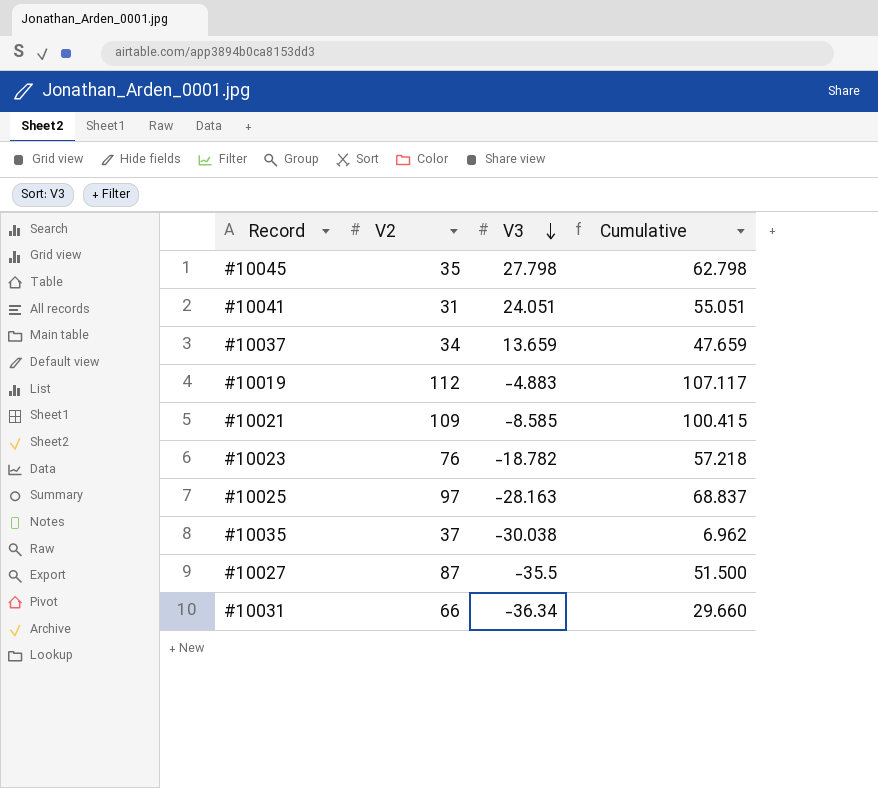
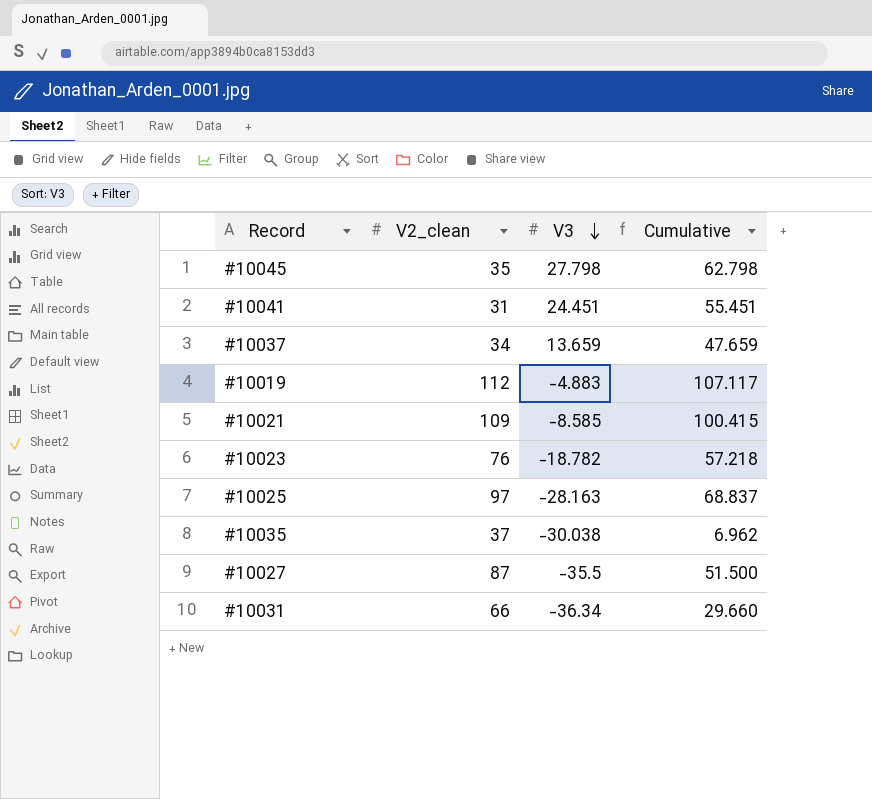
column name: V2 -> V2_clean
#10041 | V3: 24.051 -> 24.451
#10041 | Cumulative: 55.051 -> 55.451

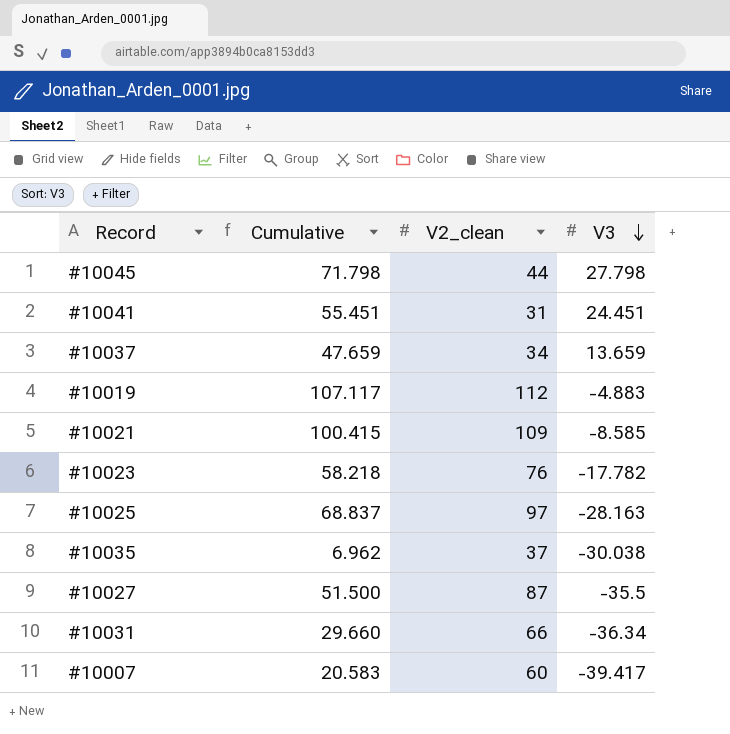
column Cumulative | position: 4 -> 2
#10045 | Cumulative: 62.798 -> 71.798
#10045 | V2_clean: 35 -> 44
#10023 | Cumulative: 57.218 -> 58.218
#10023 | V3: -18.782 -> -17.782
row #10007: none -> 20.583 | 60 | -39.417

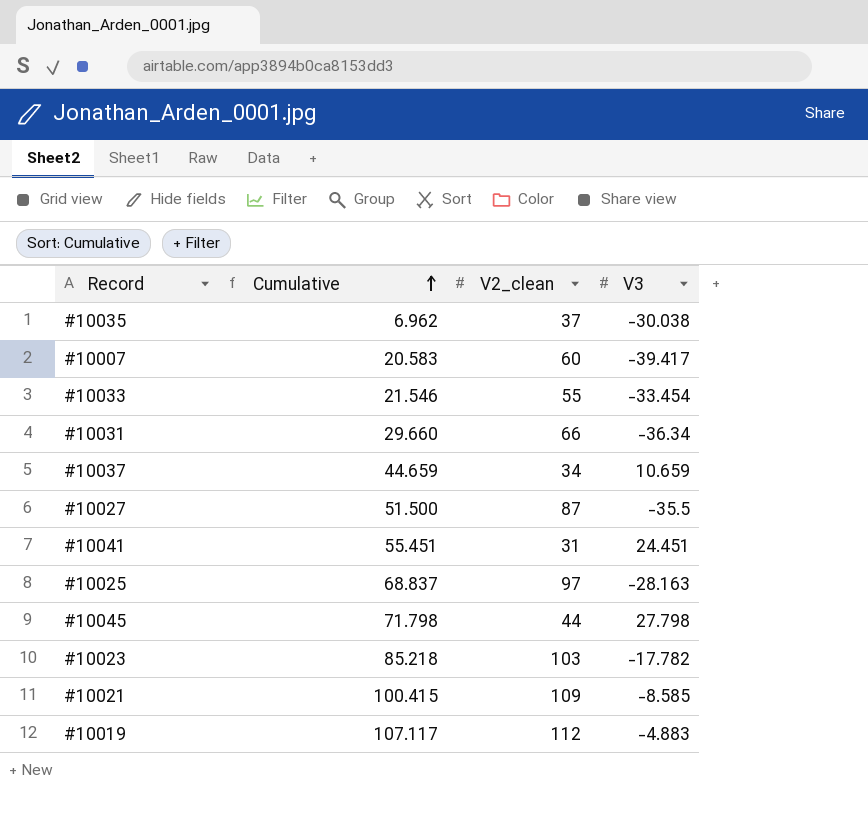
row order: V3 descending -> Cumulative ascending
row #10033: none -> 21.546 | 55 | -33.454
#10037 | Cumulative: 47.659 -> 44.659
#10037 | V3: 13.659 -> 10.659
#10023 | Cumulative: 58.218 -> 85.218
#10023 | V2_clean: 76 -> 103

